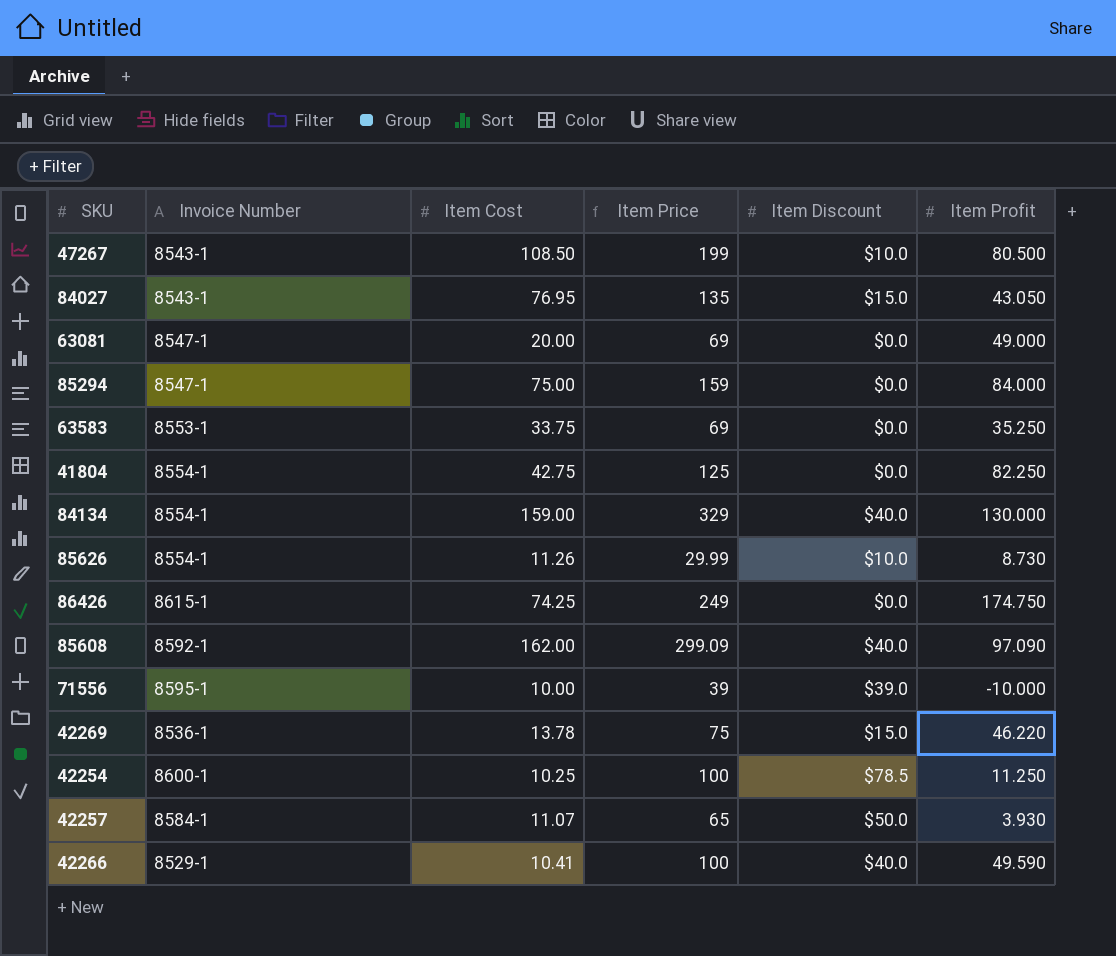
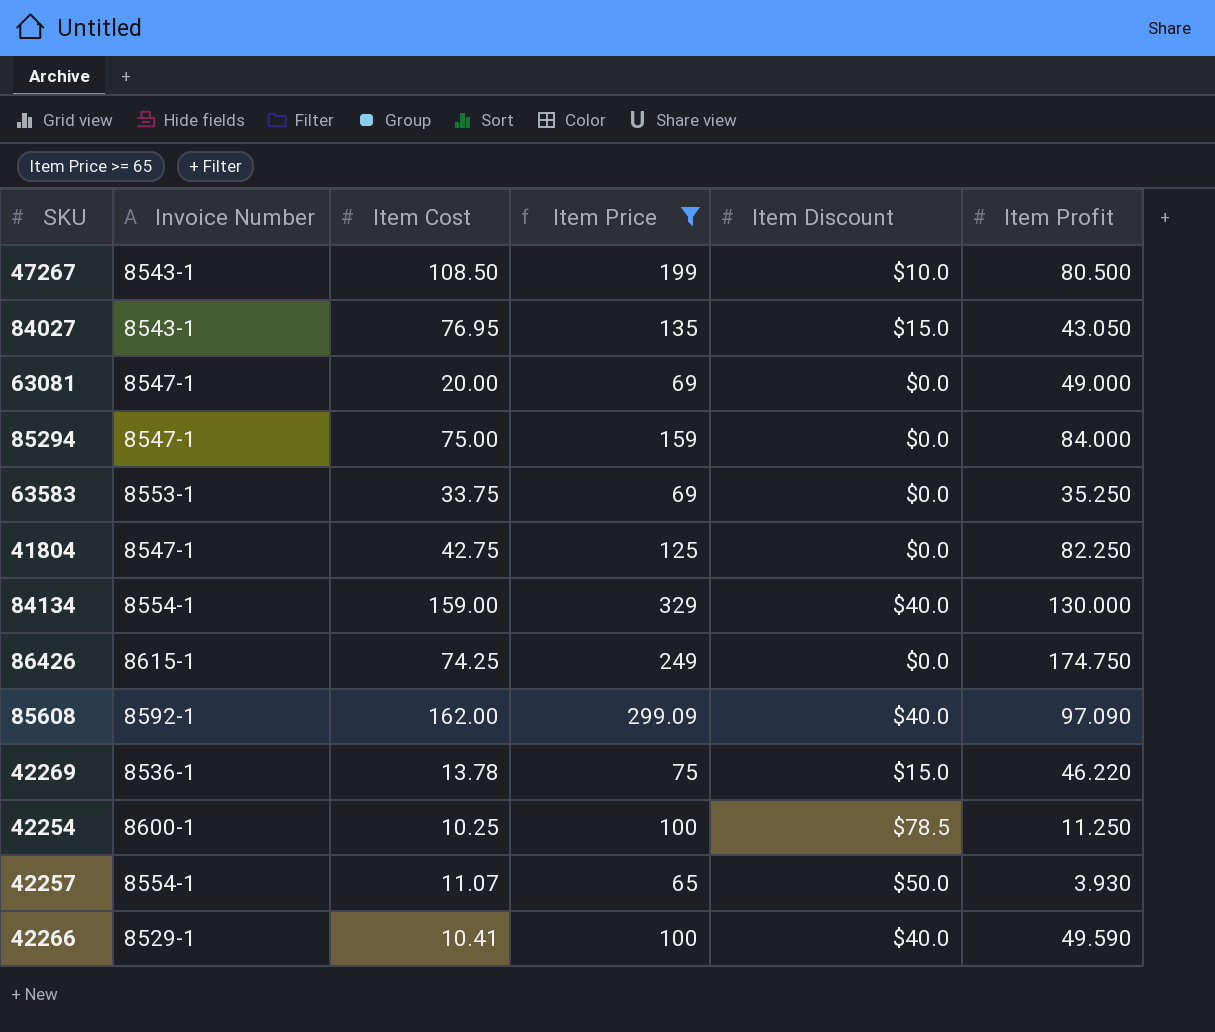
filter: none -> Item Price >= 65
41804 | Invoice Number: 8554-1 -> 8547-1
42257 | Invoice Number: 8584-1 -> 8554-1

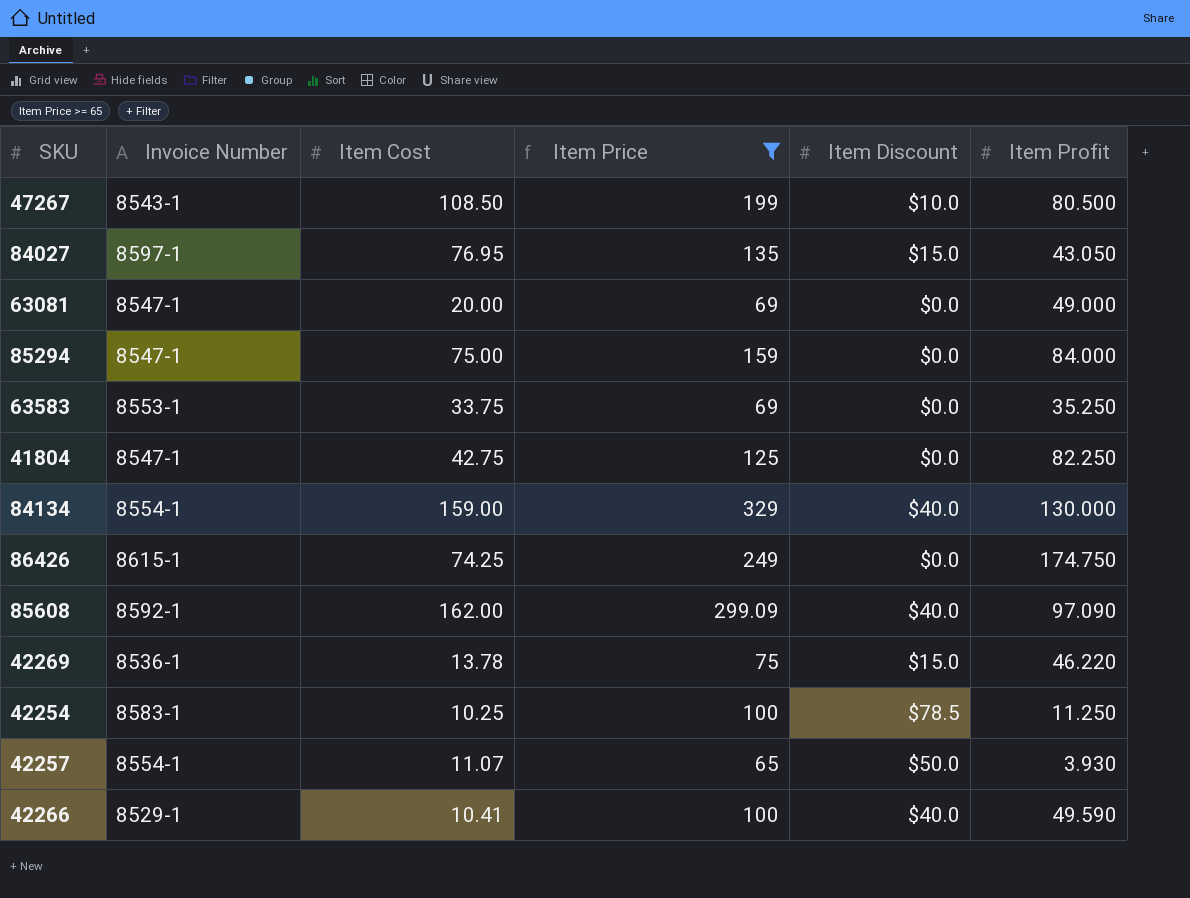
84027 | Invoice Number: 8543-1 -> 8597-1
42254 | Invoice Number: 8600-1 -> 8583-1

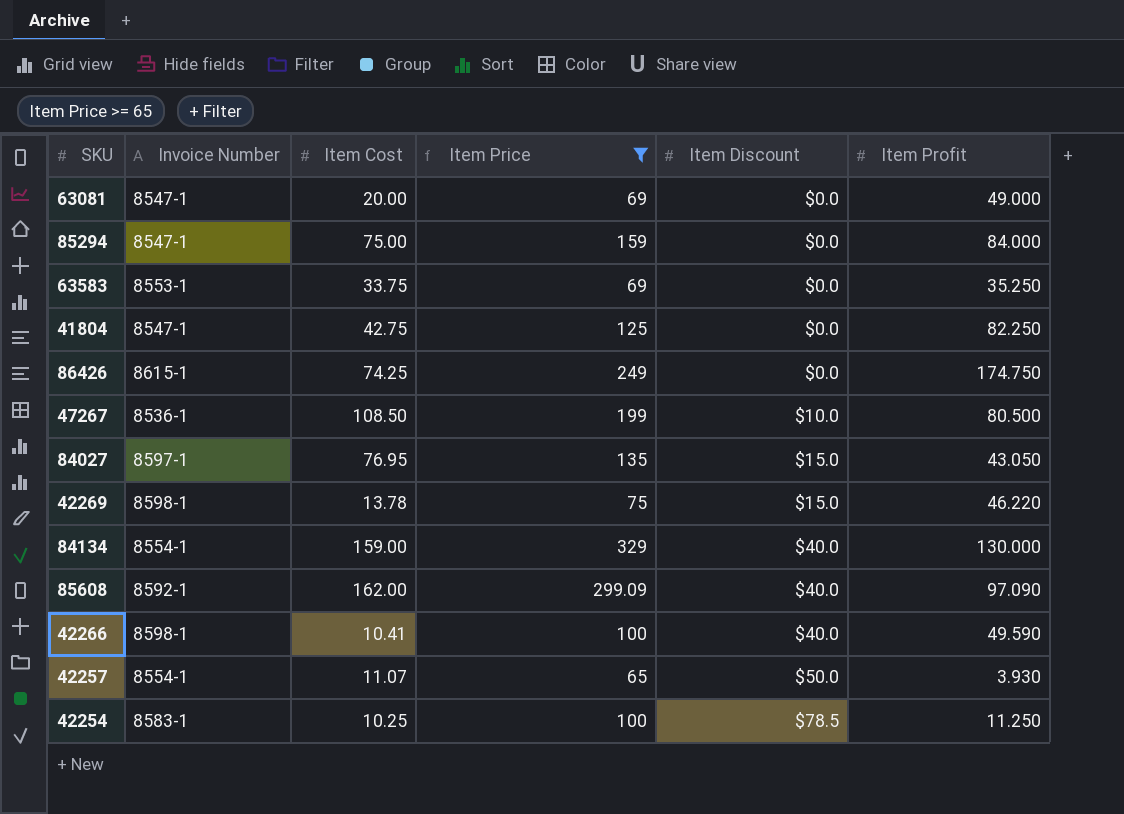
row order: none -> Item Discount ascending
47267 | Invoice Number: 8543-1 -> 8536-1
42269 | Invoice Number: 8536-1 -> 8598-1
42266 | Invoice Number: 8529-1 -> 8598-1

